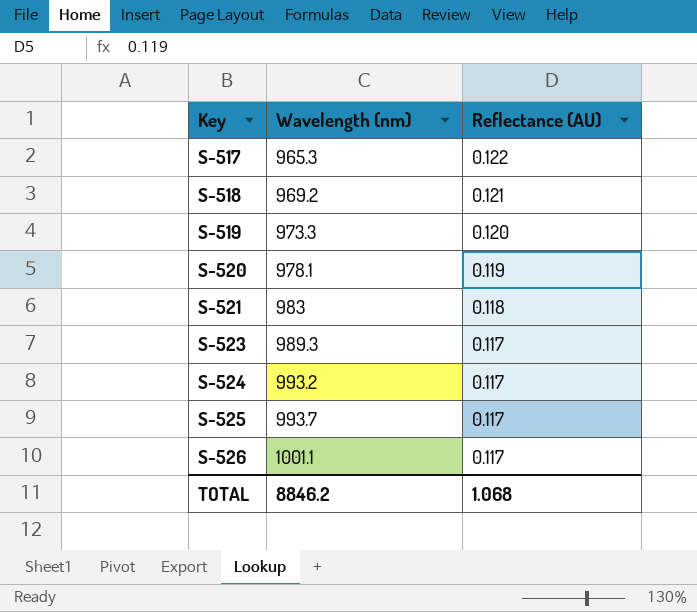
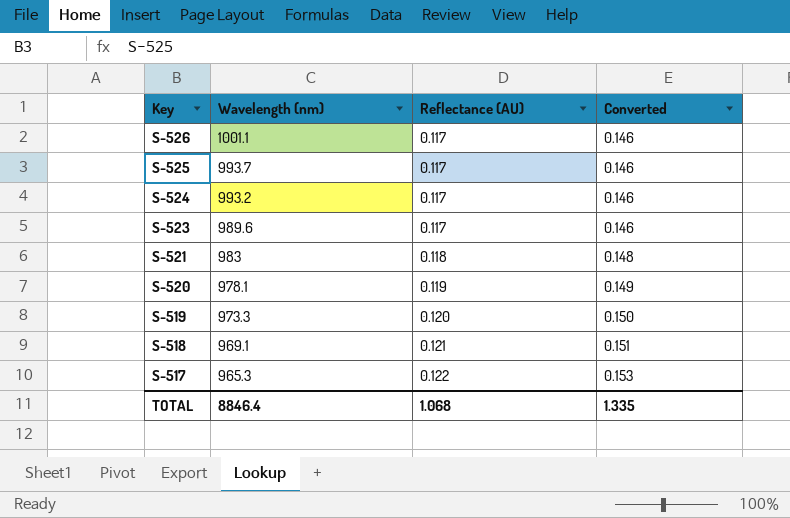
row order: Key ascending -> Key descending
column Converted | formula: none -> [Reflectance (AU)] * 1.25
S-523 | Wavelength (nm): 989.3 -> 989.6
S-518 | Wavelength (nm): 969.2 -> 969.1
TOTAL | Wavelength (nm): 8846.2 -> 8846.4

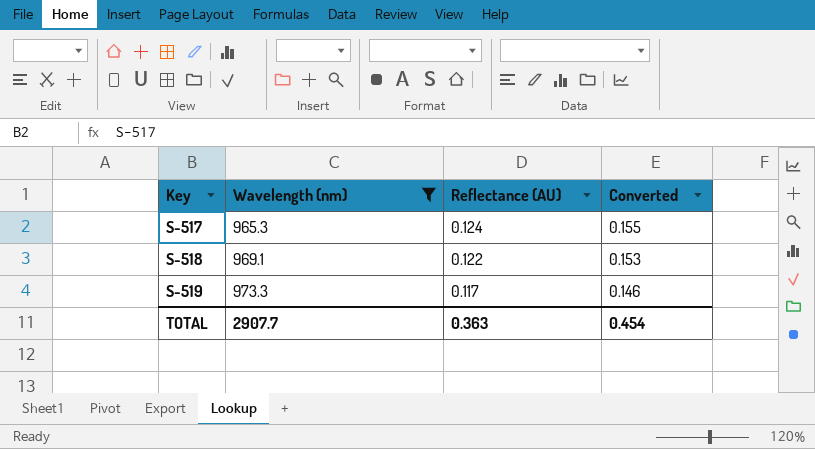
filter: none -> Wavelength (nm) <= 973.3
row order: Key descending -> Key ascending
S-517 | Reflectance (AU): 0.122 -> 0.124
S-517 | Converted: 0.153 -> 0.155
S-518 | Reflectance (AU): 0.121 -> 0.122
S-518 | Converted: 0.151 -> 0.153
S-519 | Reflectance (AU): 0.120 -> 0.117
S-519 | Converted: 0.150 -> 0.146
TOTAL | Wavelength (nm): 8846.4 -> 2907.7
TOTAL | Reflectance (AU): 1.068 -> 0.363
TOTAL | Converted: 1.335 -> 0.454

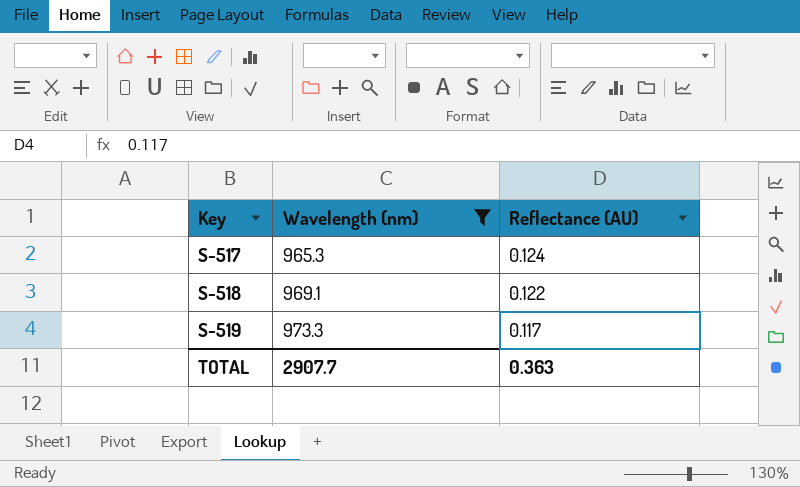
column Converted | formula: [Reflectance (AU)] * 1.25 -> none

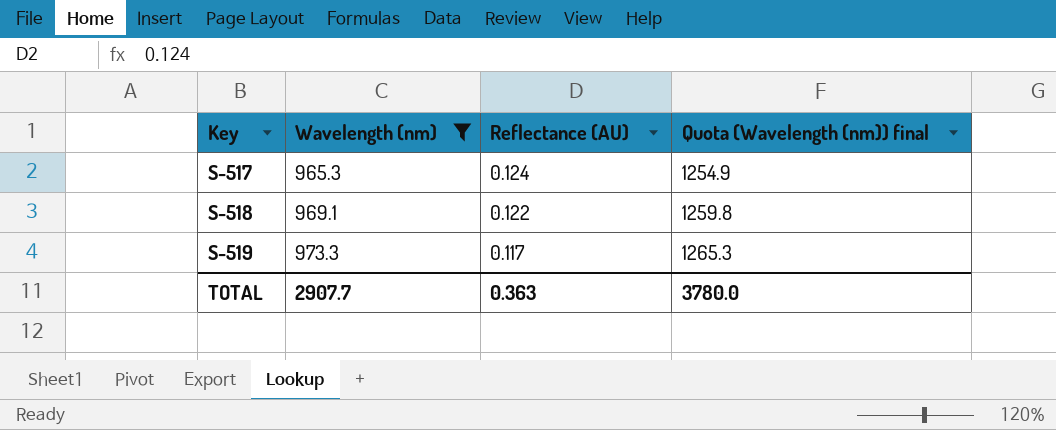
column Quota (Wavelength (nm)) final | formula: none -> [Wavelength (nm)] * 1.3

